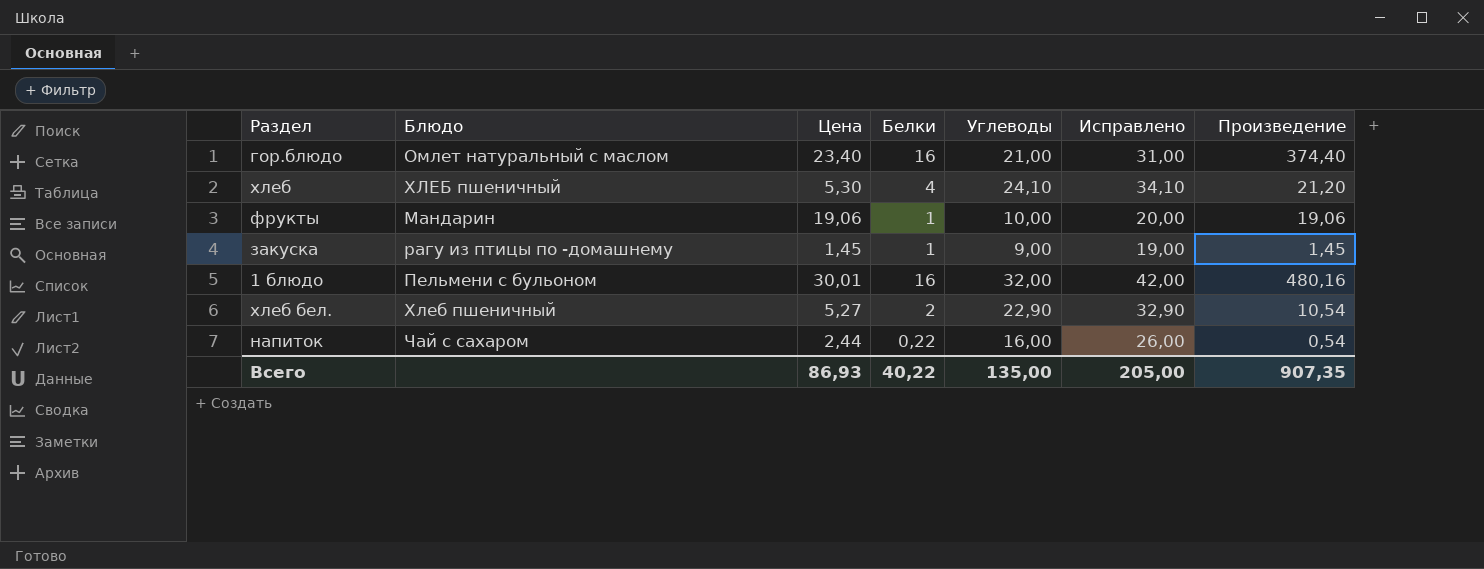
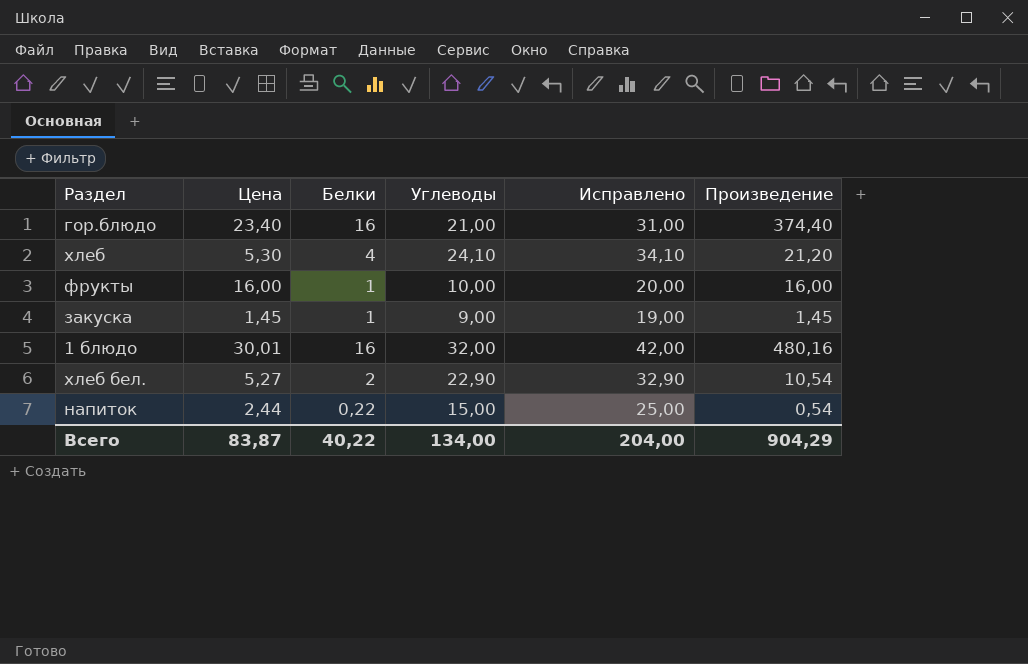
column Блюдо | position: 2 -> none
фрукты | Цена: 19,06 -> 16,00
фрукты | Произведение: 19,06 -> 16,00
напиток | Углеводы: 16,00 -> 15,00
напиток | Исправлено: 26,00 -> 25,00
Всего | Цена: 86,93 -> 83,87
Всего | Углеводы: 135,00 -> 134,00
Всего | Исправлено: 205,00 -> 204,00
Всего | Произведение: 907,35 -> 904,29

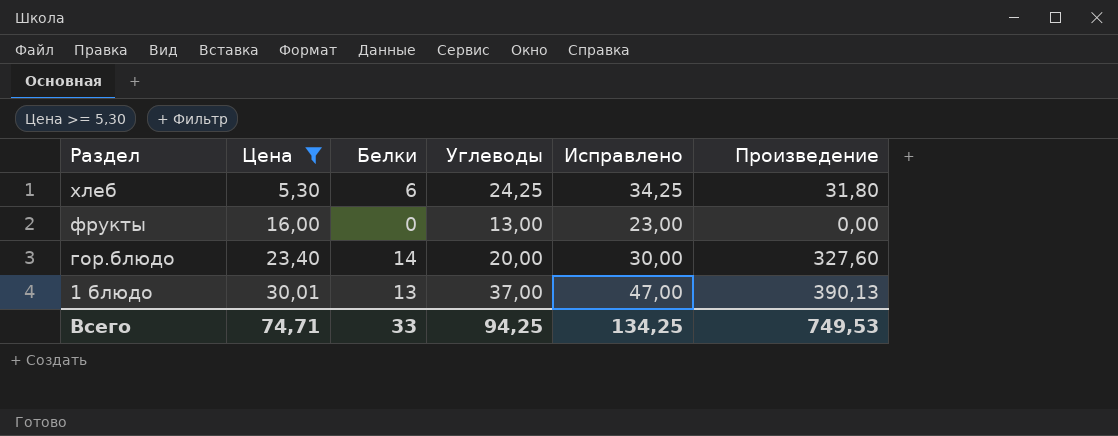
filter: none -> Цена >= 5,30
row order: none -> Раздел descending
хлеб | Белки: 4 -> 6
хлеб | Углеводы: 24,10 -> 24,25
хлеб | Исправлено: 34,10 -> 34,25
хлеб | Произведение: 21,20 -> 31,80
фрукты | Белки: 1 -> 0
фрукты | Углеводы: 10,00 -> 13,00
фрукты | Исправлено: 20,00 -> 23,00
фрукты | Произведение: 16,00 -> 0,00
гор.блюдо | Белки: 16 -> 14
гор.блюдо | Углеводы: 21,00 -> 20,00
гор.блюдо | Исправлено: 31,00 -> 30,00
гор.блюдо | Произведение: 374,40 -> 327,60
1 блюдо | Белки: 16 -> 13
1 блюдо | Углеводы: 32,00 -> 37,00
1 блюдо | Исправлено: 42,00 -> 47,00
1 блюдо | Произведение: 480,16 -> 390,13
Всего | Цена: 83,87 -> 74,71
Всего | Белки: 40,22 -> 33
Всего | Углеводы: 134,00 -> 94,25
Всего | Исправлено: 204,00 -> 134,25
Всего | Произведение: 904,29 -> 749,53

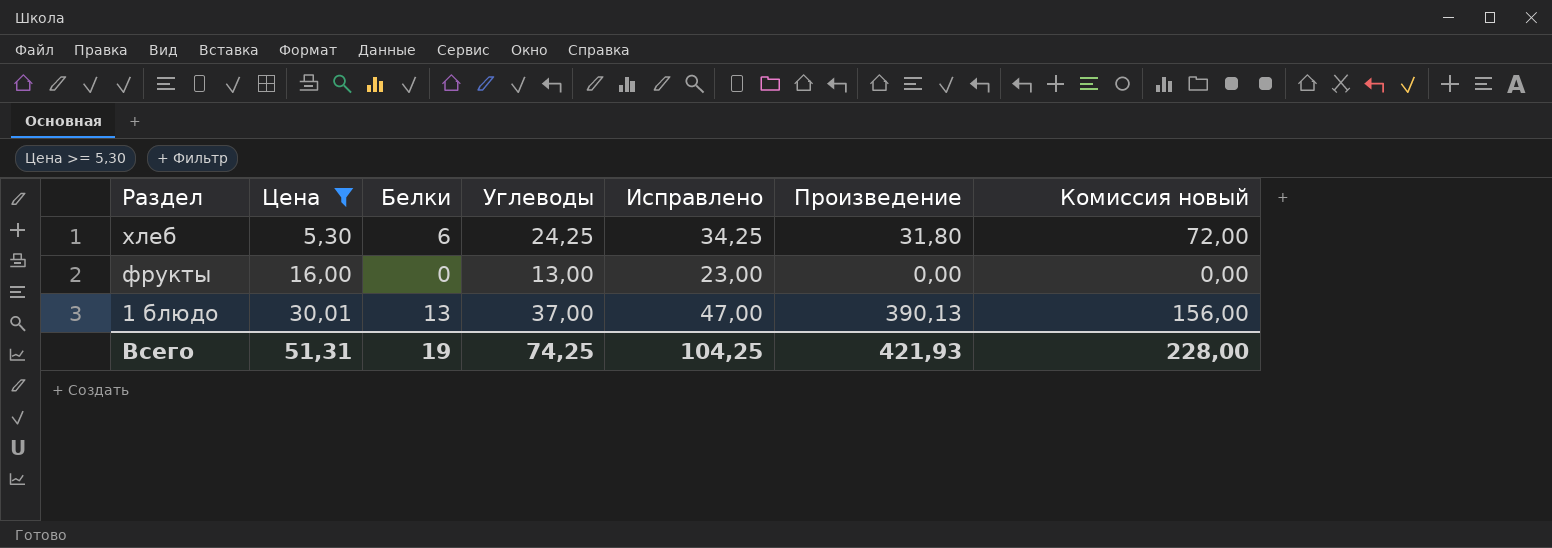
column Комиссия новый | formula: none -> [Белки] * 12
row гор.блюдо: 23,40 | 14 | 20,00 | 30,00 | 327,60 -> none
Всего | Цена: 74,71 -> 51,31
Всего | Белки: 33 -> 19
Всего | Углеводы: 94,25 -> 74,25
Всего | Исправлено: 134,25 -> 104,25
Всего | Произведение: 749,53 -> 421,93

